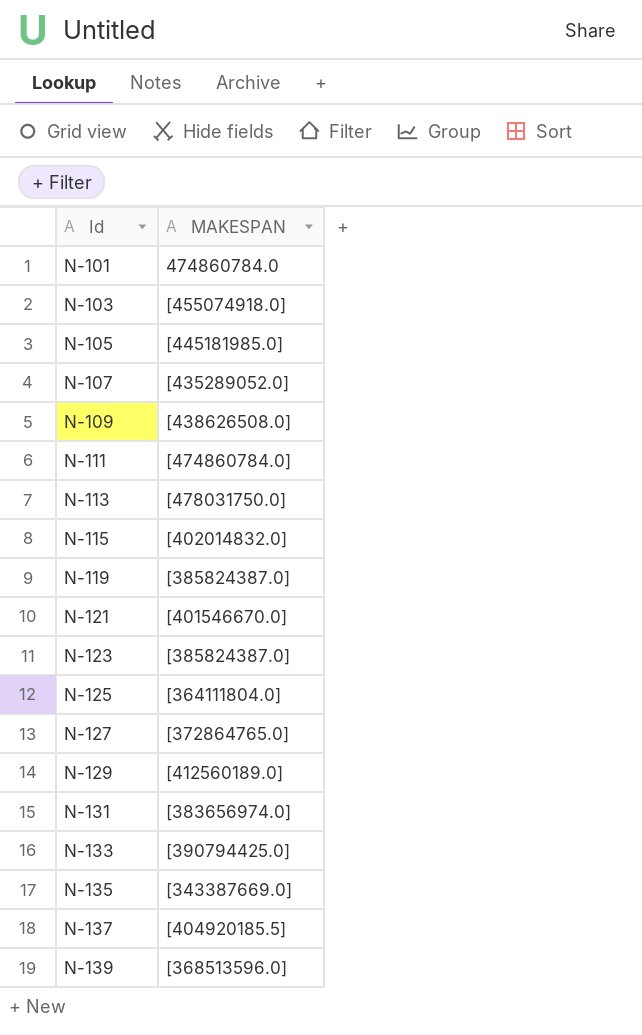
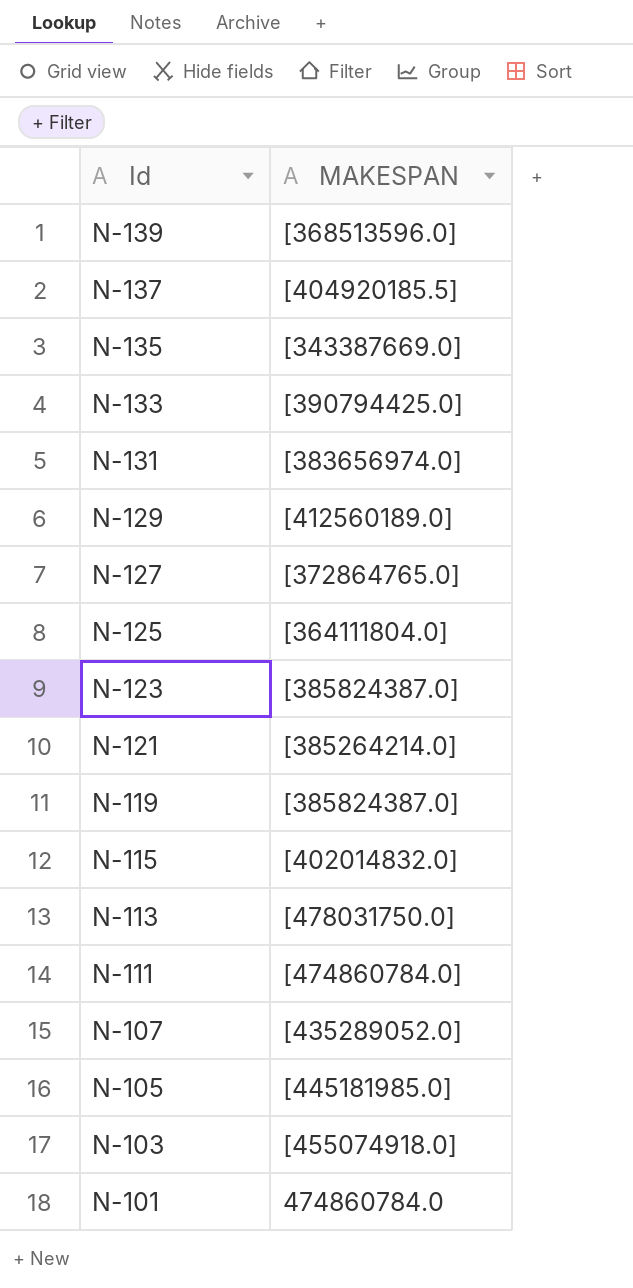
row order: Id ascending -> Id descending
row N-109: [438626508.0] -> none
N-121 | MAKESPAN: [401546670.0] -> [385264214.0]

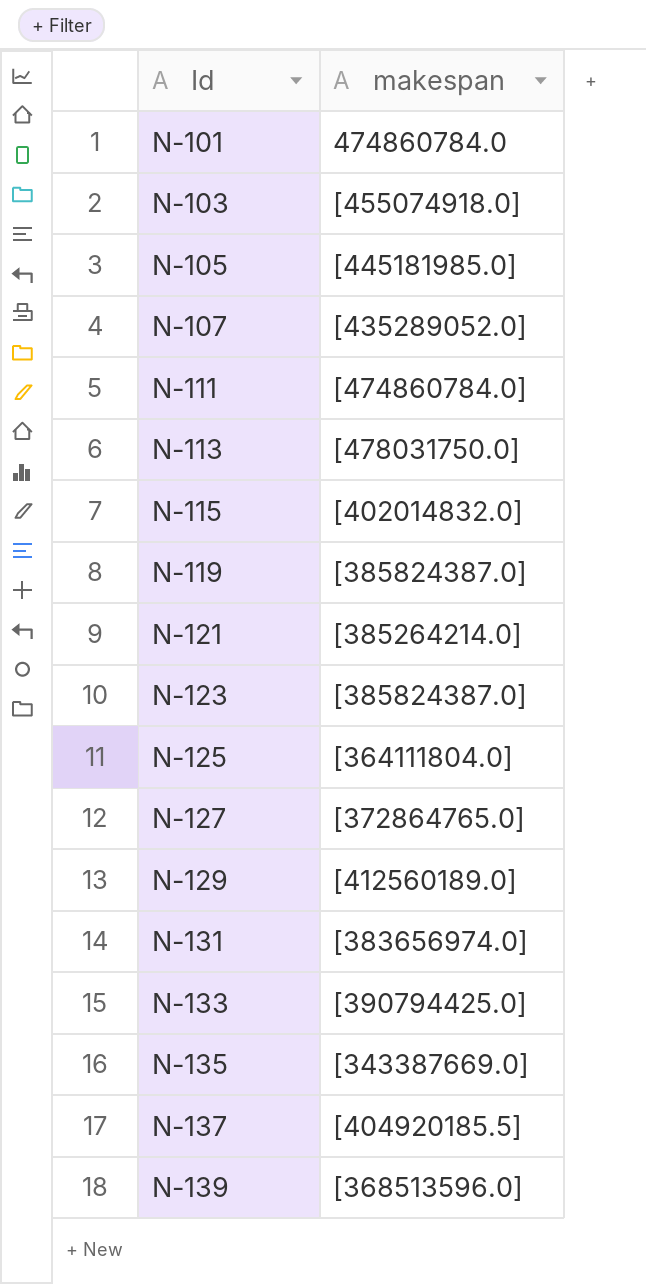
row order: Id descending -> Id ascending
column name: MAKESPAN -> makespan

